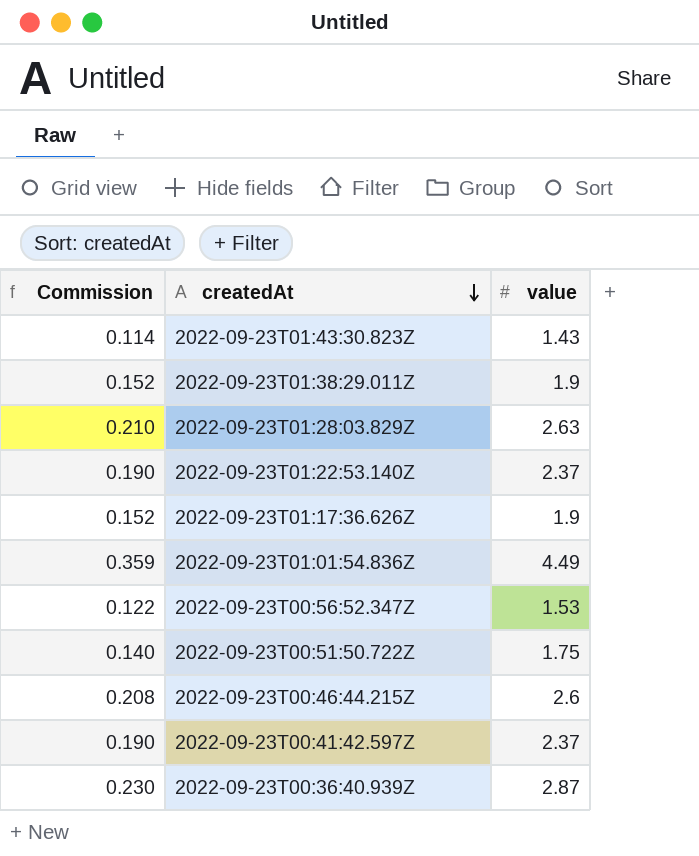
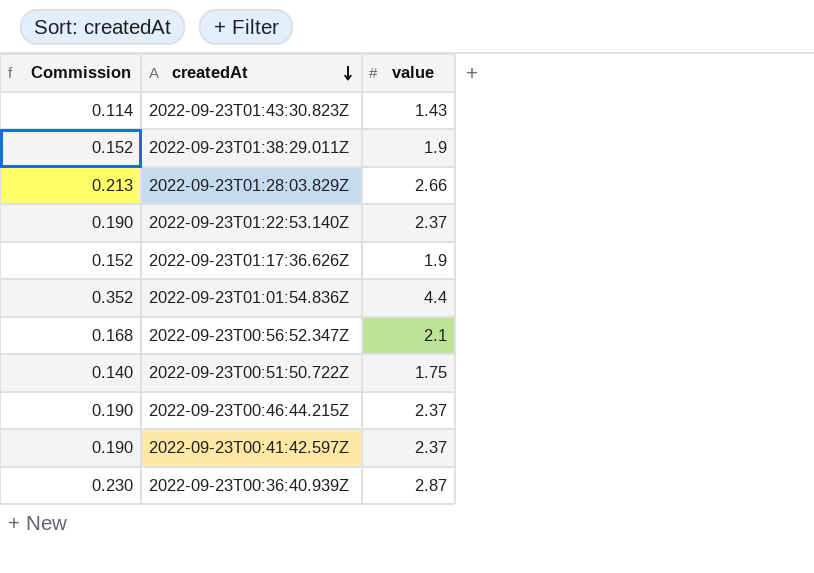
2022-09-23T01:28:03.829Z | Commission: 0.210 -> 0.213
2022-09-23T01:28:03.829Z | value: 2.63 -> 2.66
2022-09-23T01:01:54.836Z | Commission: 0.359 -> 0.352
2022-09-23T01:01:54.836Z | value: 4.49 -> 4.4
2022-09-23T00:56:52.347Z | Commission: 0.122 -> 0.168
2022-09-23T00:56:52.347Z | value: 1.53 -> 2.1
2022-09-23T00:46:44.215Z | Commission: 0.208 -> 0.190
2022-09-23T00:46:44.215Z | value: 2.6 -> 2.37

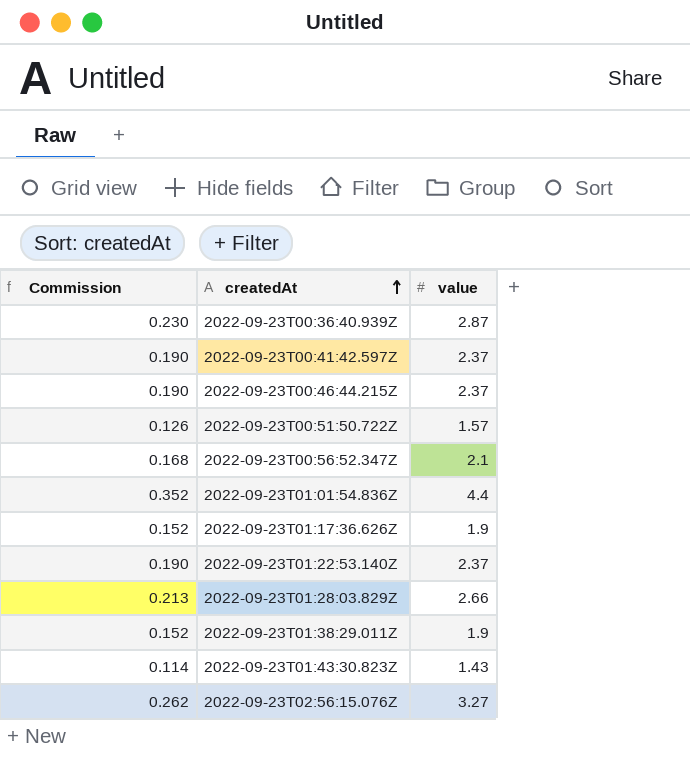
row order: createdAt descending -> createdAt ascending
2022-09-23T00:51:50.722Z | Commission: 0.140 -> 0.126
2022-09-23T00:51:50.722Z | value: 1.75 -> 1.57
row 2022-09-23T02:56:15.076Z: none -> 0.262 | 3.27

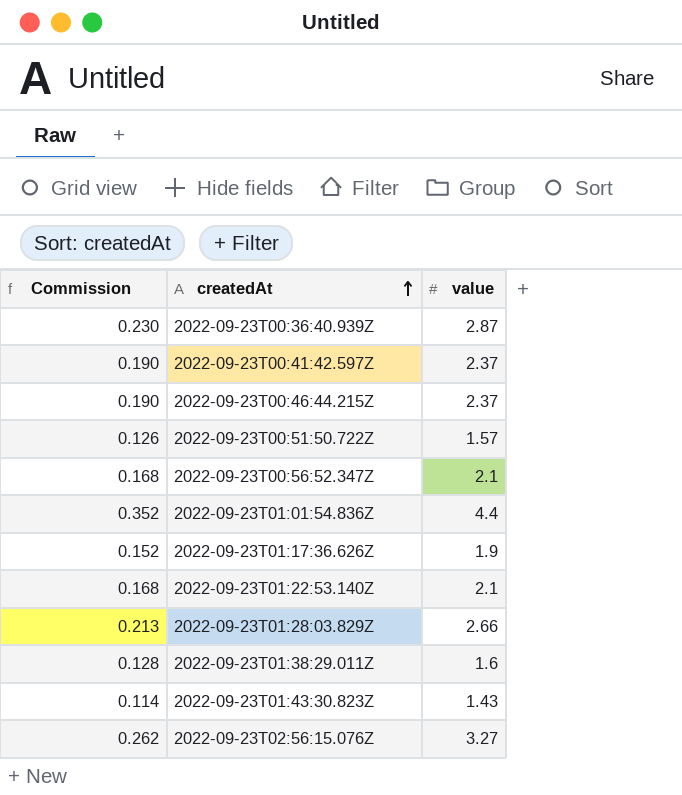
2022-09-23T01:22:53.140Z | Commission: 0.190 -> 0.168
2022-09-23T01:22:53.140Z | value: 2.37 -> 2.1
2022-09-23T01:38:29.011Z | Commission: 0.152 -> 0.128
2022-09-23T01:38:29.011Z | value: 1.9 -> 1.6

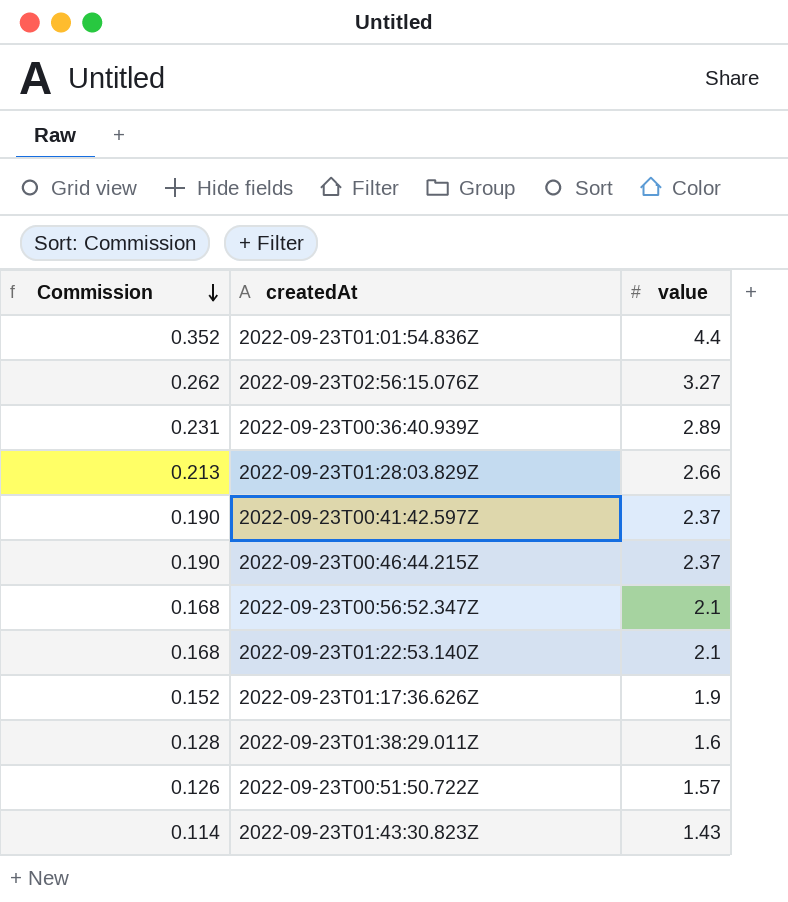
row order: createdAt ascending -> Commission descending
2022-09-23T00:36:40.939Z | Commission: 0.230 -> 0.231
2022-09-23T00:36:40.939Z | value: 2.87 -> 2.89

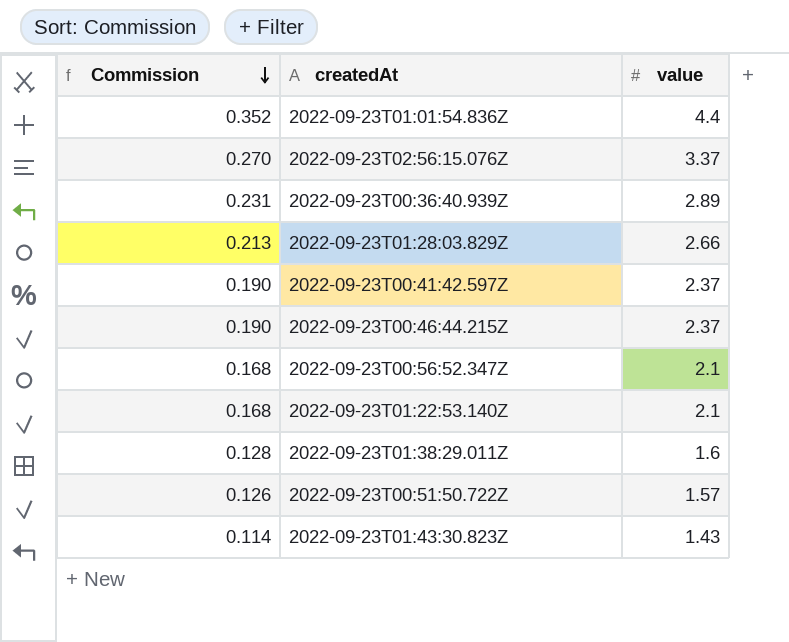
row 2022-09-23T01:17:36.626Z: 0.152 | 1.9 -> none
2022-09-23T02:56:15.076Z | Commission: 0.262 -> 0.270
2022-09-23T02:56:15.076Z | value: 3.27 -> 3.37

